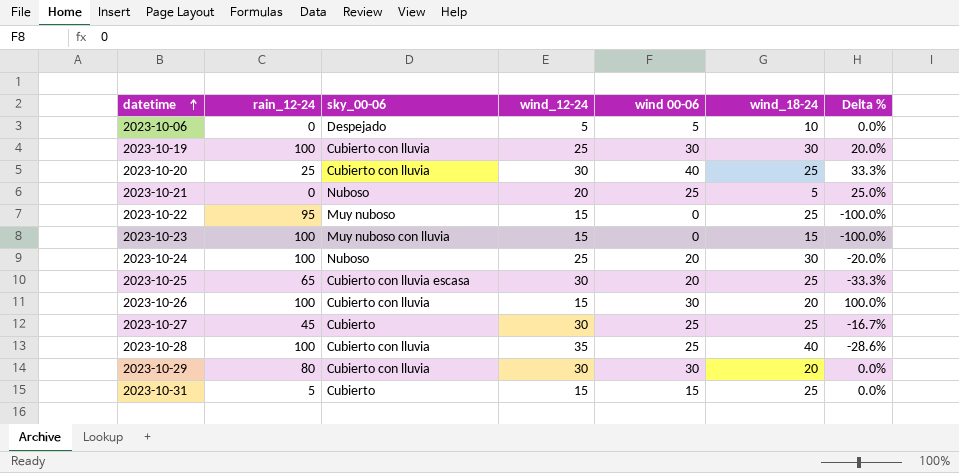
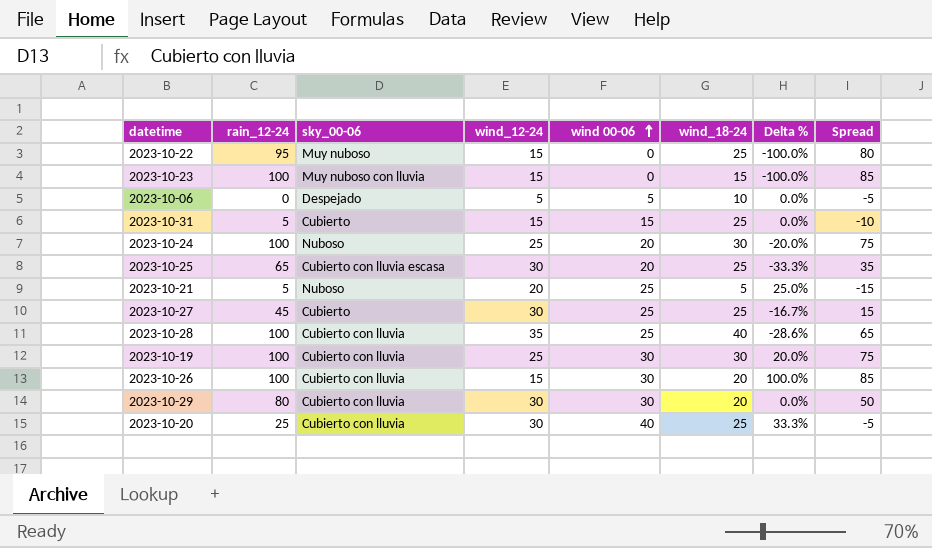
row order: datetime ascending -> wind 00-06 ascending
column Spread | formula: none -> [rain_12-24] - [wind_12-24]
2023-10-21 | rain_12-24: 0 -> 5

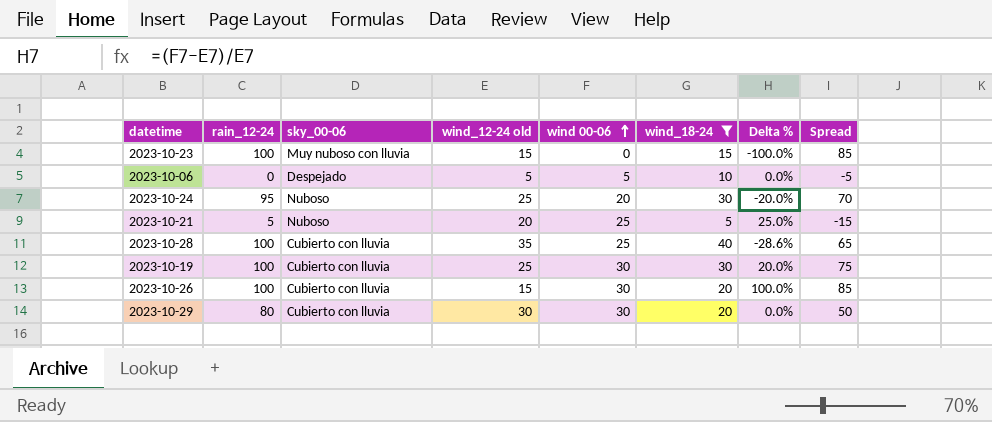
filter: none -> wind_18-24 != 25
column name: wind_12-24 -> wind_12-24 old
2023-10-24 | rain_12-24: 100 -> 95
2023-10-24 | Spread: 75 -> 70

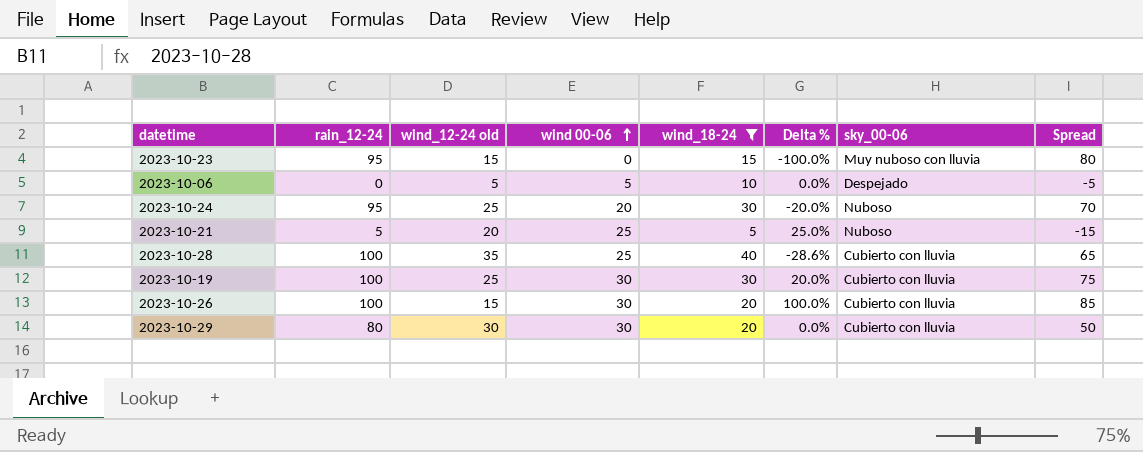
column sky_00-06 | position: 3 -> 7
2023-10-23 | rain_12-24: 100 -> 95
2023-10-23 | Spread: 85 -> 80

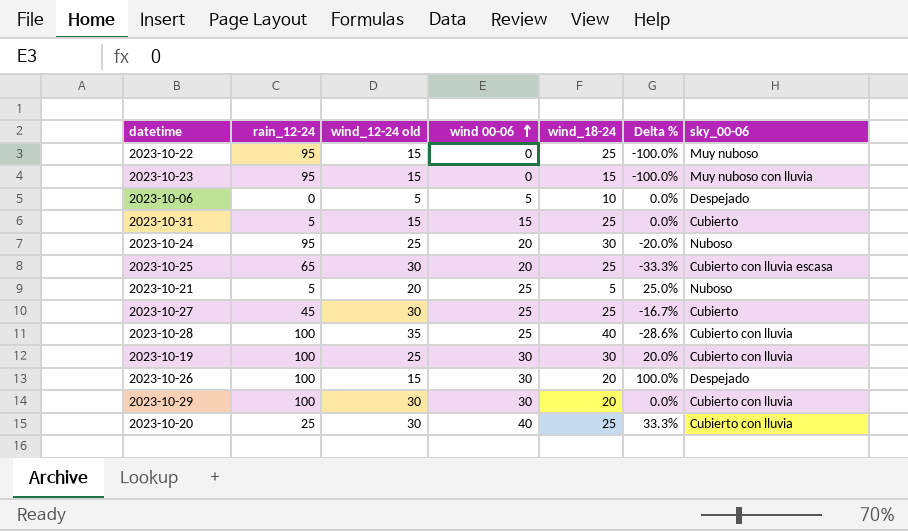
filter: wind_18-24 != 25 -> none
column Spread | formula: [rain_12-24] - [wind_12-24 old] -> none
2023-10-26 | sky_00-06: Cubierto con lluvia -> Despejado
2023-10-29 | rain_12-24: 80 -> 100

